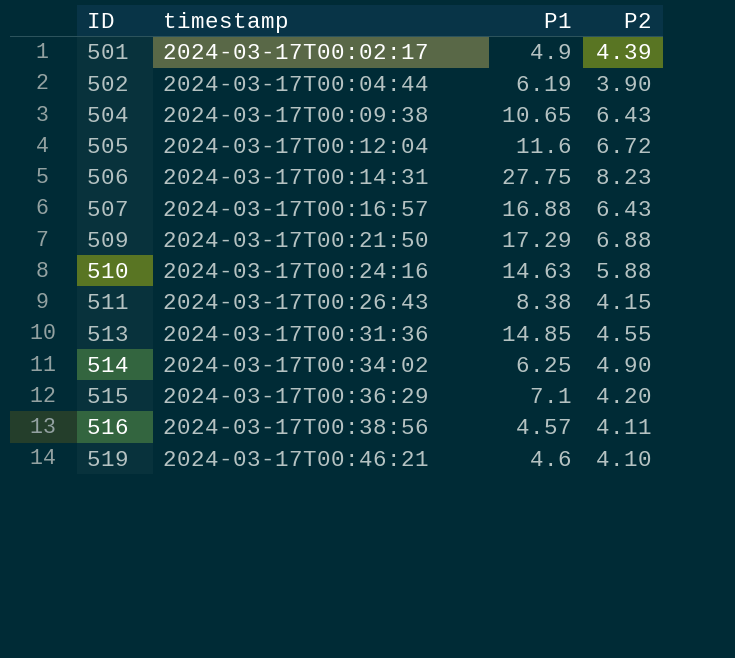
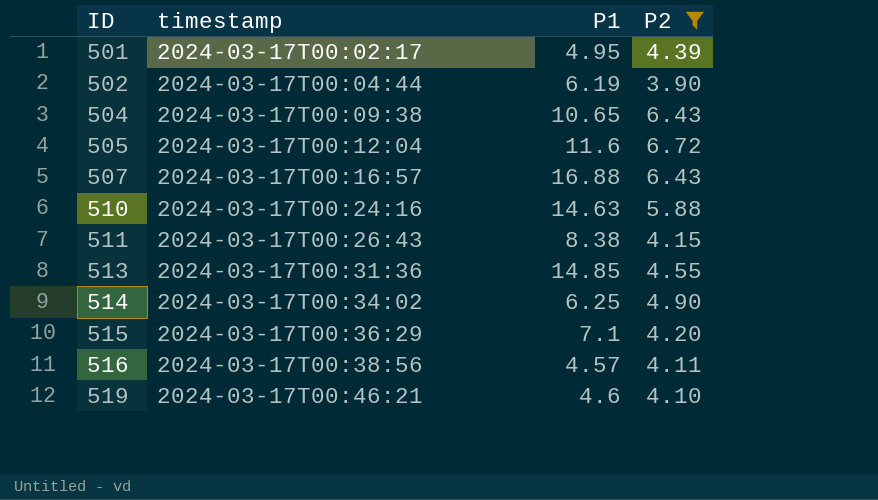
filter: none -> P2 <= 6.72
501 | P1: 4.9 -> 4.95

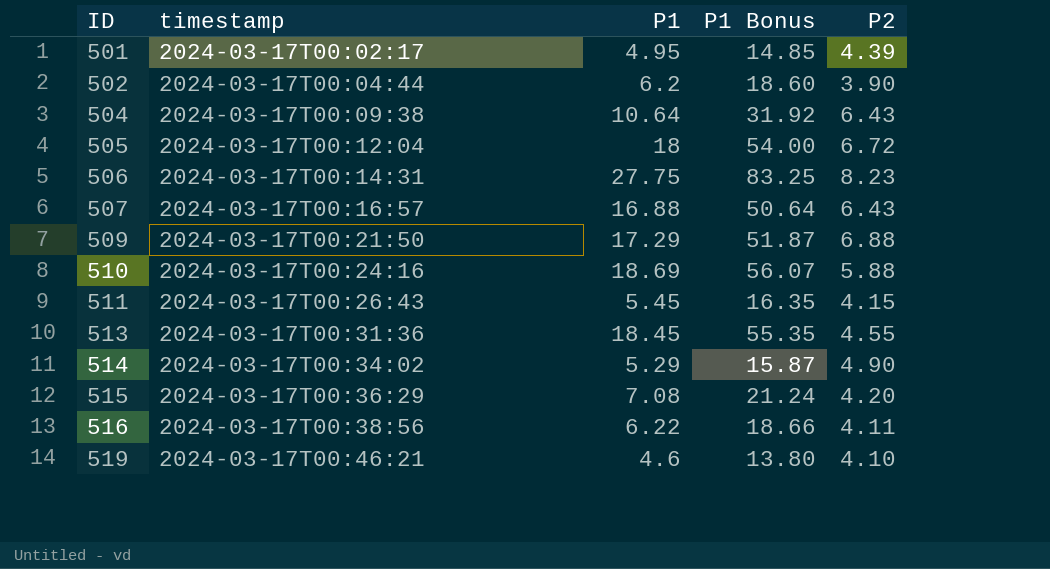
filter: P2 <= 6.72 -> none
column P1 Bonus | formula: none -> [P1] * 3
502 | P1: 6.19 -> 6.2
504 | P1: 10.65 -> 10.64
505 | P1: 11.6 -> 18
510 | P1: 14.63 -> 18.69
511 | P1: 8.38 -> 5.45
513 | P1: 14.85 -> 18.45
514 | P1: 6.25 -> 5.29
515 | P1: 7.1 -> 7.08
516 | P1: 4.57 -> 6.22

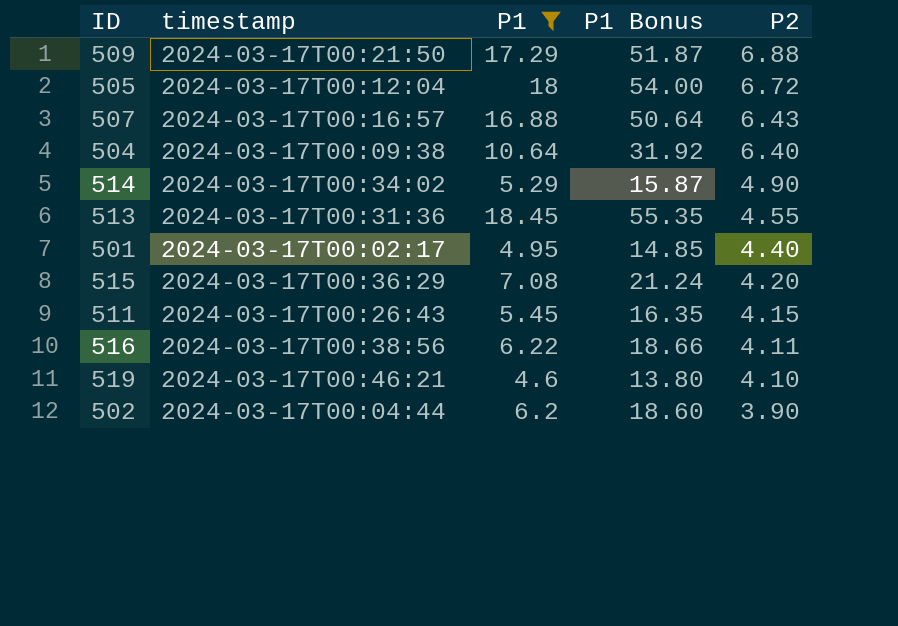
filter: none -> P1 <= 18.45
row order: ID ascending -> P2 descending
504 | P2: 6.43 -> 6.40
501 | P2: 4.39 -> 4.40

